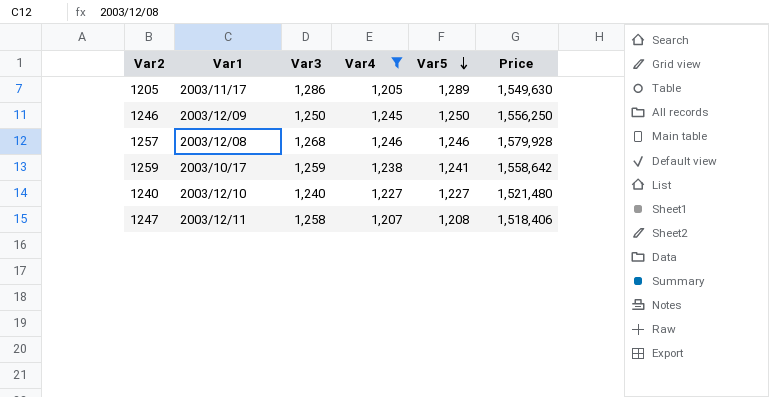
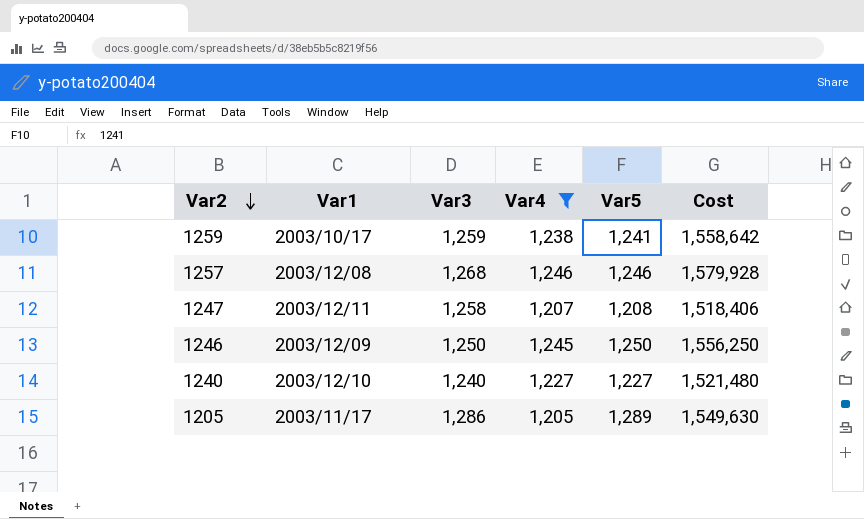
row order: Var5 descending -> Var2 descending
column name: Price -> Cost

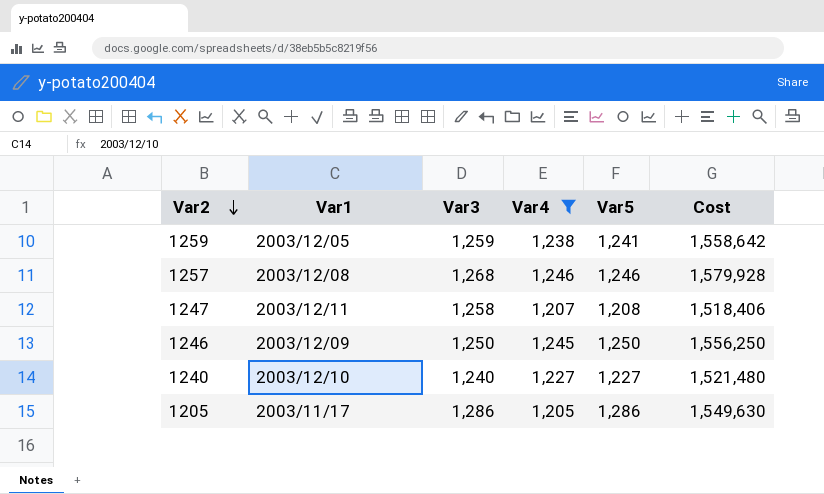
1259 | Var1: 2003/10/17 -> 2003/12/05
1205 | Var5: 1,289 -> 1,286

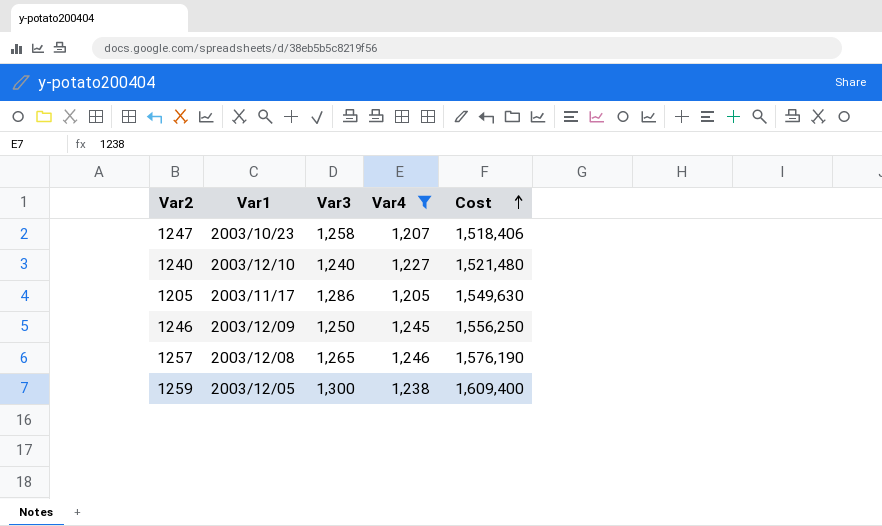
row order: Var2 descending -> Cost ascending
column Var5 | position: 5 -> none
1247 | Var1: 2003/12/11 -> 2003/10/23
1257 | Var3: 1,268 -> 1,265
1257 | Cost: 1,579,928 -> 1,576,190
1259 | Var3: 1,259 -> 1,300
1259 | Cost: 1,558,642 -> 1,609,400

